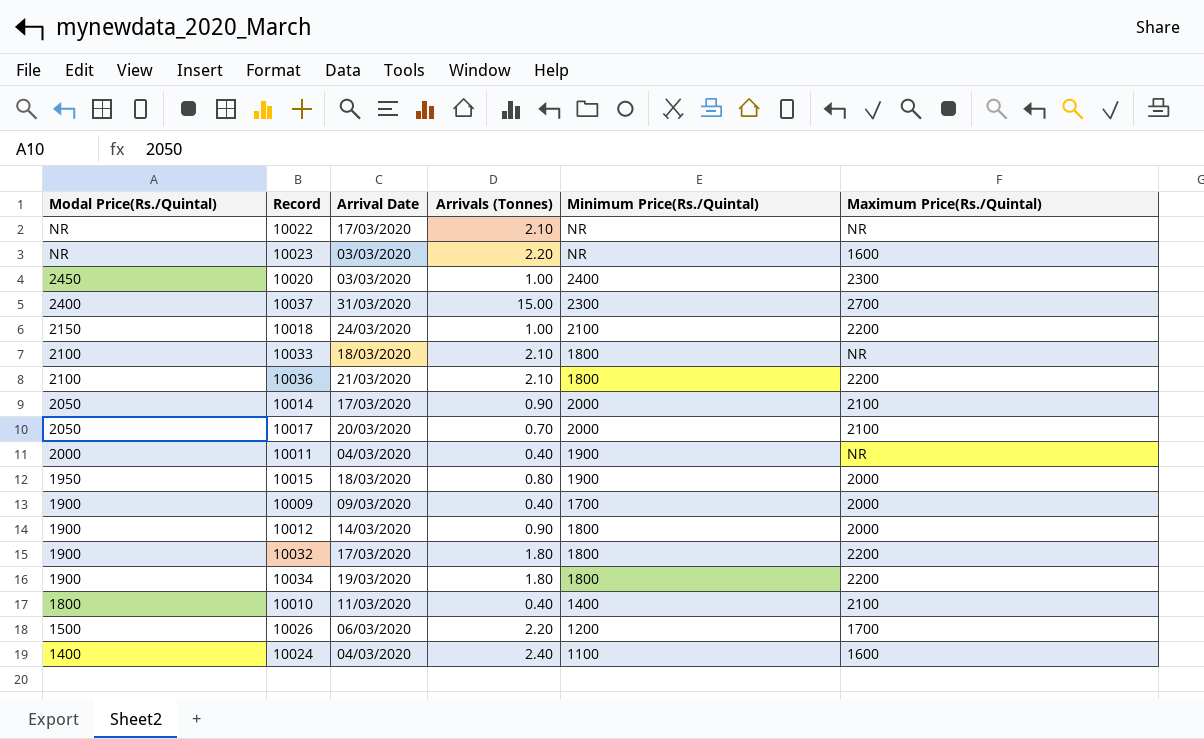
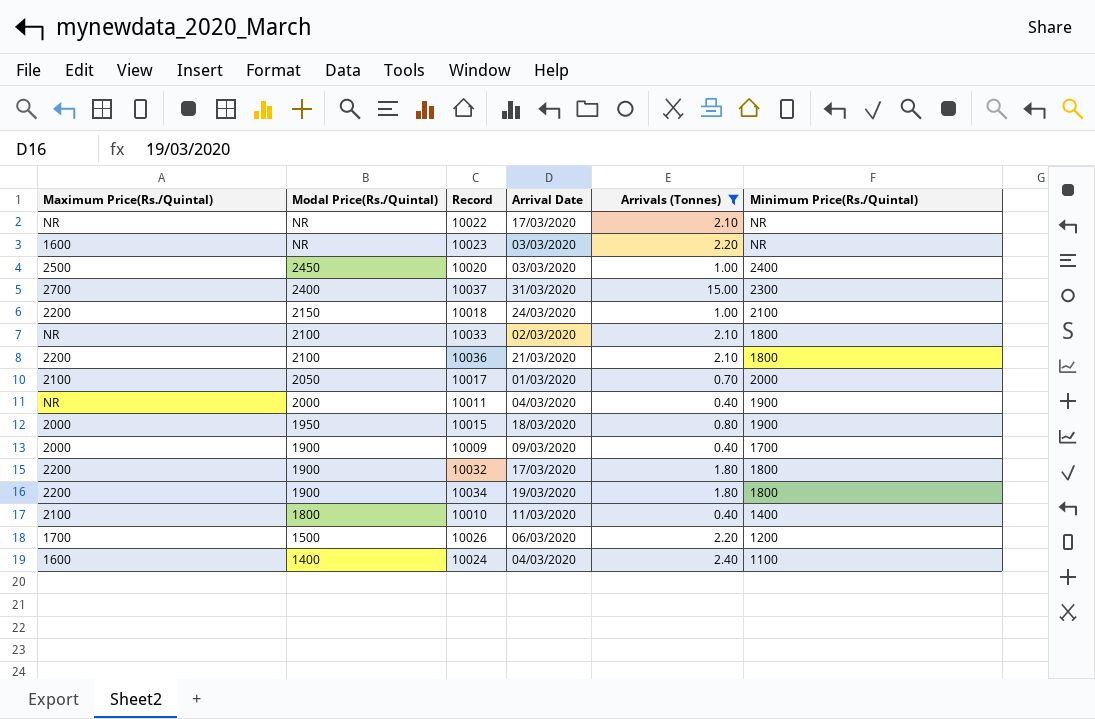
filter: none -> Arrivals (Tonnes) != 0.90
column Maximum Price(Rs./Quintal) | position: 6 -> 1
10020 | Maximum Price(Rs./Quintal): 2300 -> 2500
10033 | Arrival Date: 18/03/2020 -> 02/03/2020
10017 | Arrival Date: 20/03/2020 -> 01/03/2020

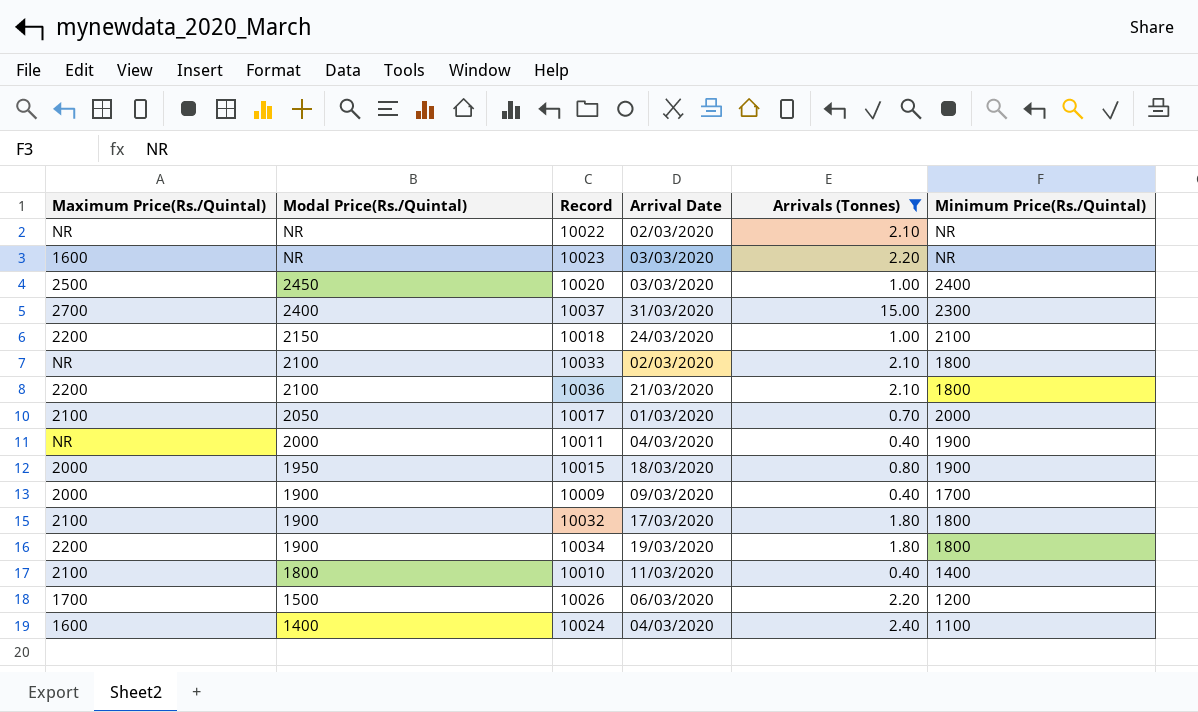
10022 | Arrival Date: 17/03/2020 -> 02/03/2020
10032 | Maximum Price(Rs./Quintal): 2200 -> 2100

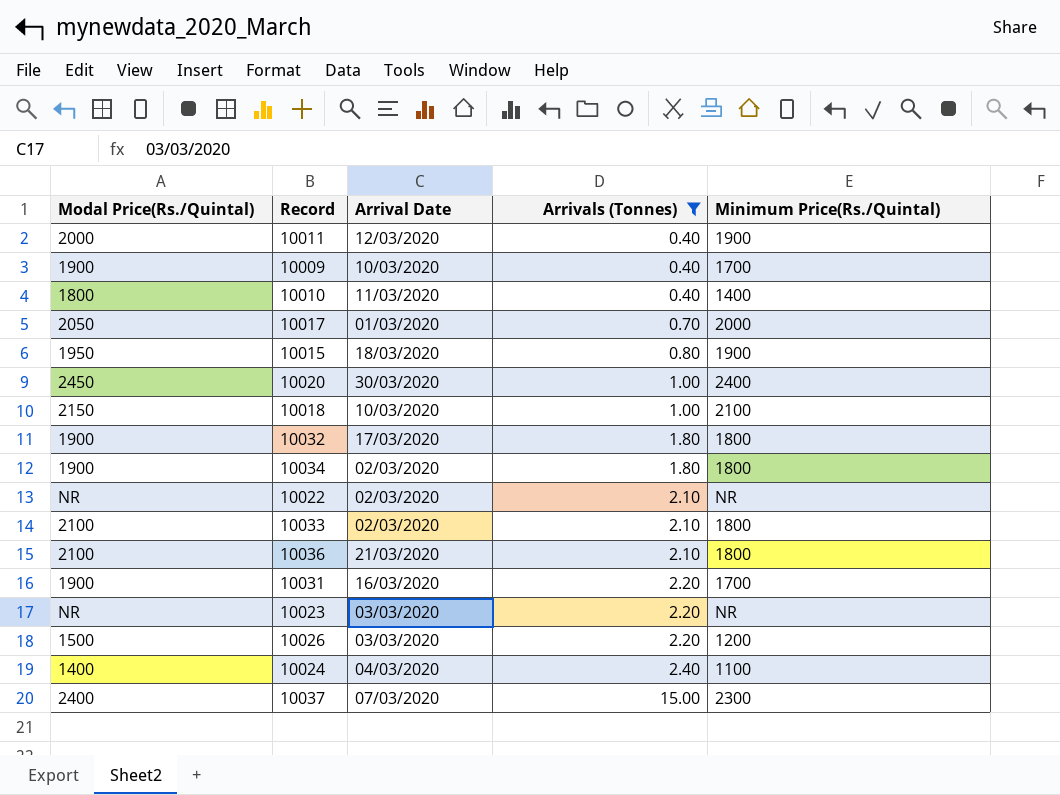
row order: Modal Price(Rs./Quintal) descending -> Arrivals (Tonnes) ascending
column Maximum Price(Rs./Quintal) | position: 1 -> none
10011 | Arrival Date: 04/03/2020 -> 12/03/2020
10009 | Arrival Date: 09/03/2020 -> 10/03/2020
10020 | Arrival Date: 03/03/2020 -> 30/03/2020
10018 | Arrival Date: 24/03/2020 -> 10/03/2020
10034 | Arrival Date: 19/03/2020 -> 02/03/2020
row 10031: none -> 1900 | 16/03/2020 | 2.20 | 1700
10026 | Arrival Date: 06/03/2020 -> 03/03/2020
10037 | Arrival Date: 31/03/2020 -> 07/03/2020

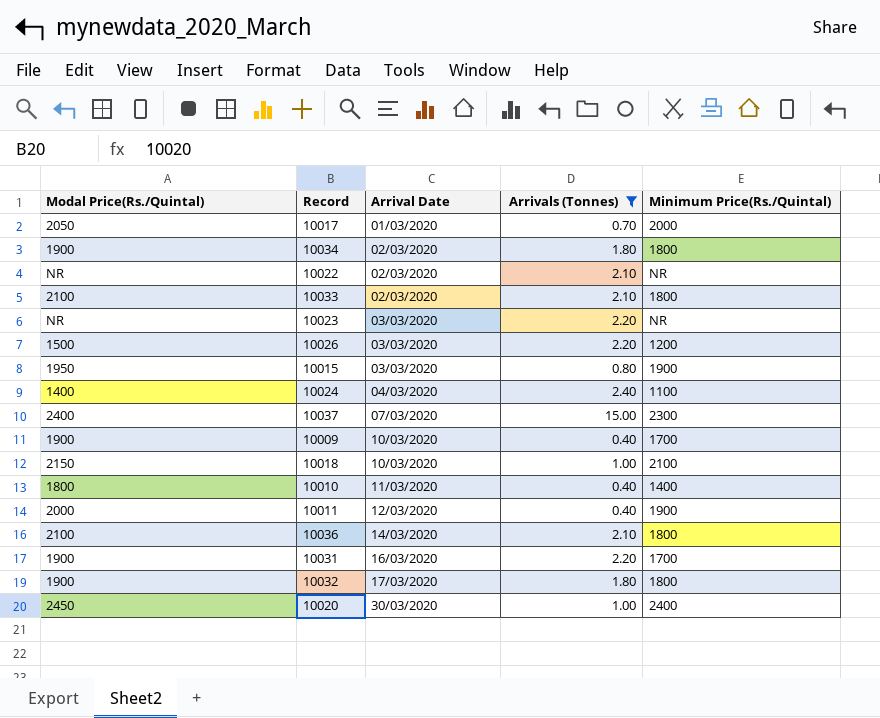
row order: Arrivals (Tonnes) ascending -> Arrival Date ascending
10015 | Arrival Date: 18/03/2020 -> 03/03/2020
10036 | Arrival Date: 21/03/2020 -> 14/03/2020

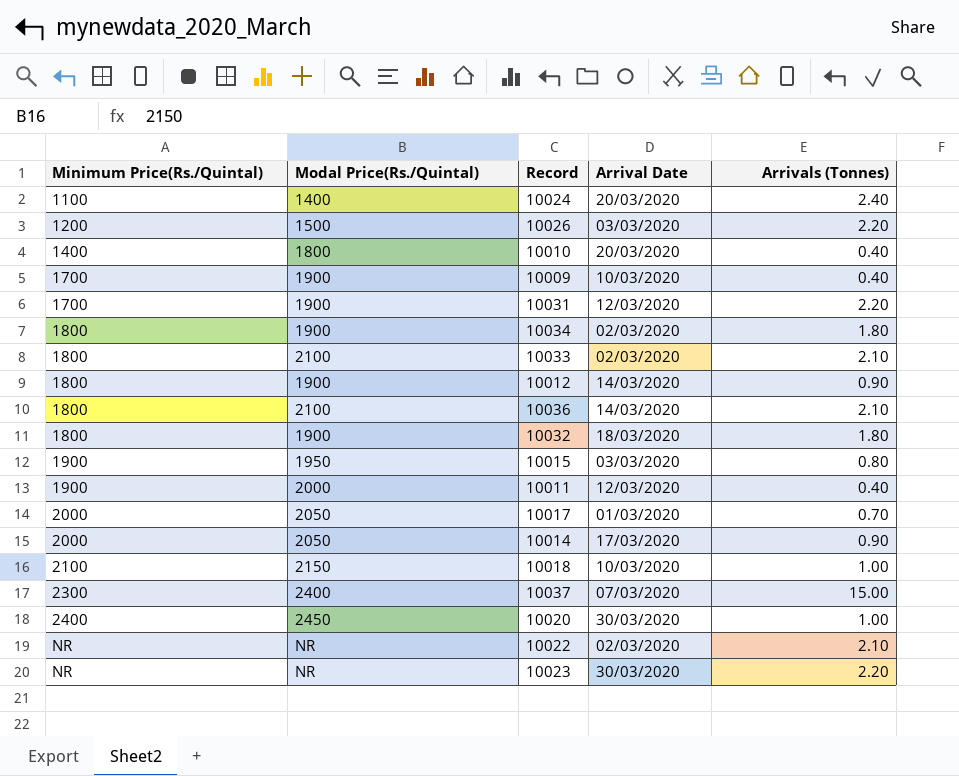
filter: Arrivals (Tonnes) != 0.90 -> none
row order: Arrival Date ascending -> Minimum Price(Rs./Quintal) ascending
column Minimum Price(Rs./Quintal) | position: 5 -> 1
10024 | Arrival Date: 04/03/2020 -> 20/03/2020
10010 | Arrival Date: 11/03/2020 -> 20/03/2020
10031 | Arrival Date: 16/03/2020 -> 12/03/2020
10032 | Arrival Date: 17/03/2020 -> 18/03/2020
10023 | Arrival Date: 03/03/2020 -> 30/03/2020

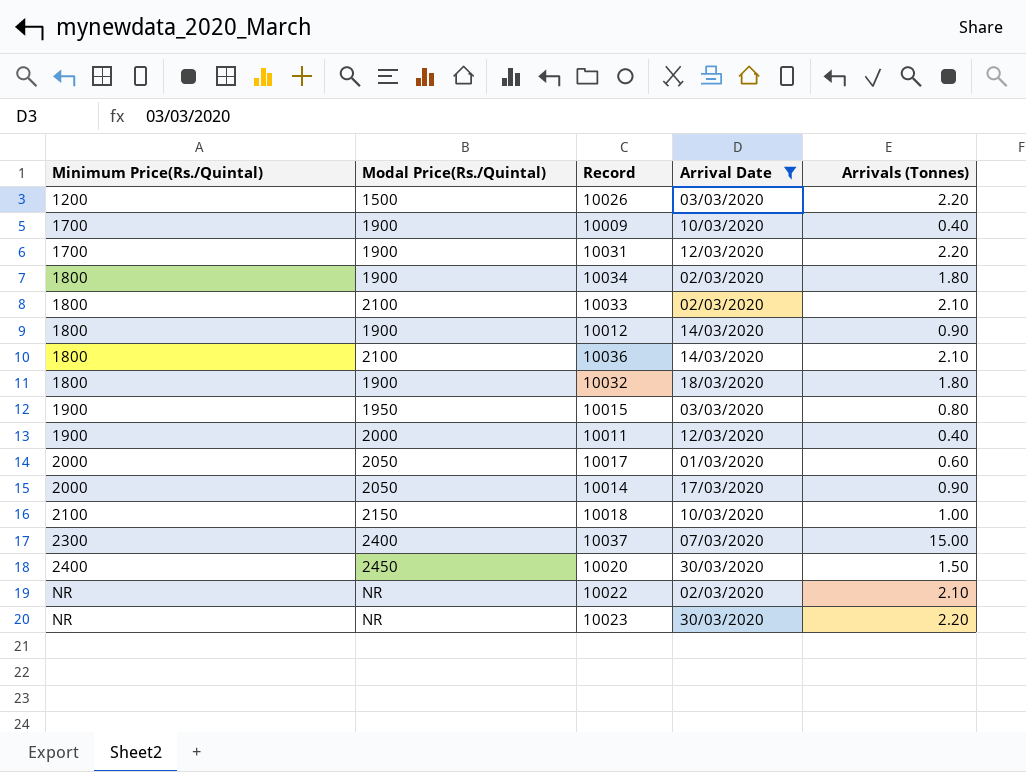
filter: none -> Arrival Date != 20/03/2020
10017 | Arrivals (Tonnes): 0.70 -> 0.60
10020 | Arrivals (Tonnes): 1.00 -> 1.50

